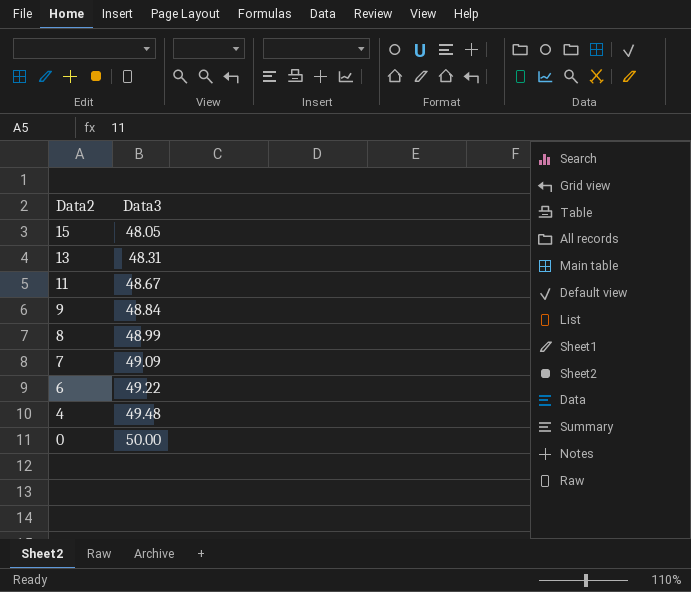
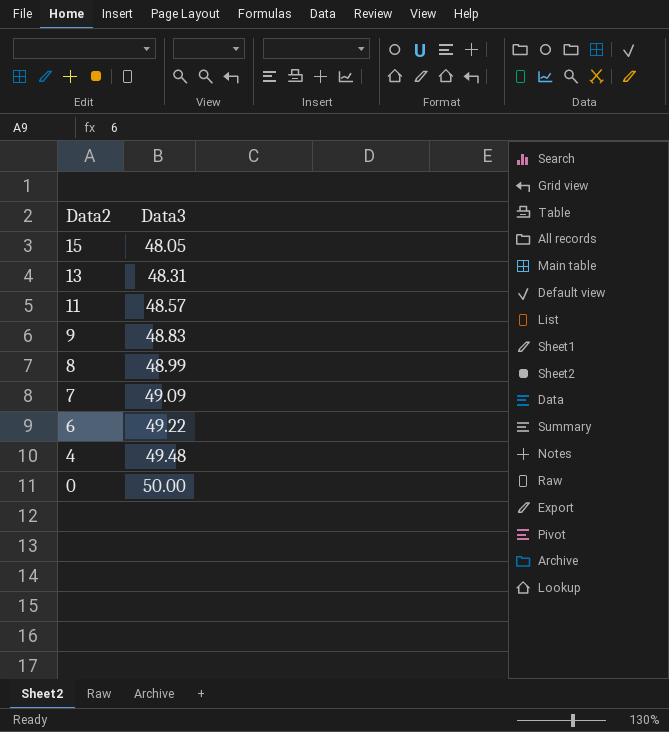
11 | Data3: 48.67 -> 48.57
9 | Data3: 48.84 -> 48.83

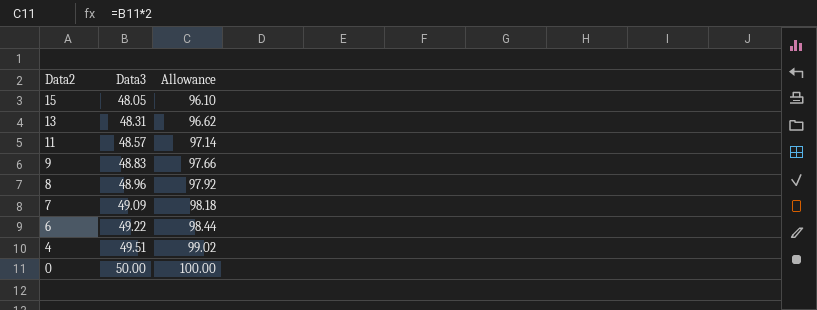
column Allowance | formula: none -> [Data3] * 2
8 | Data3: 48.99 -> 48.96
4 | Data3: 49.48 -> 49.51

